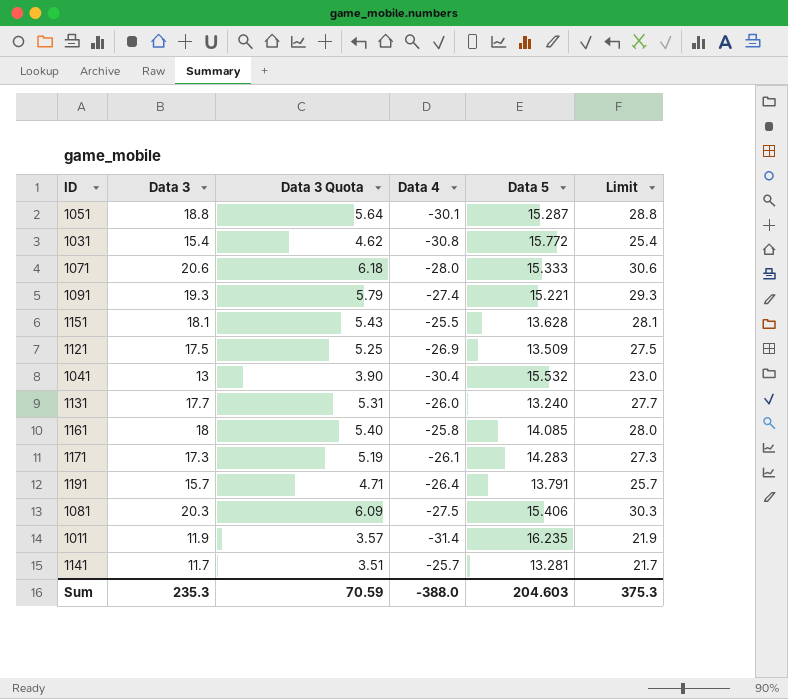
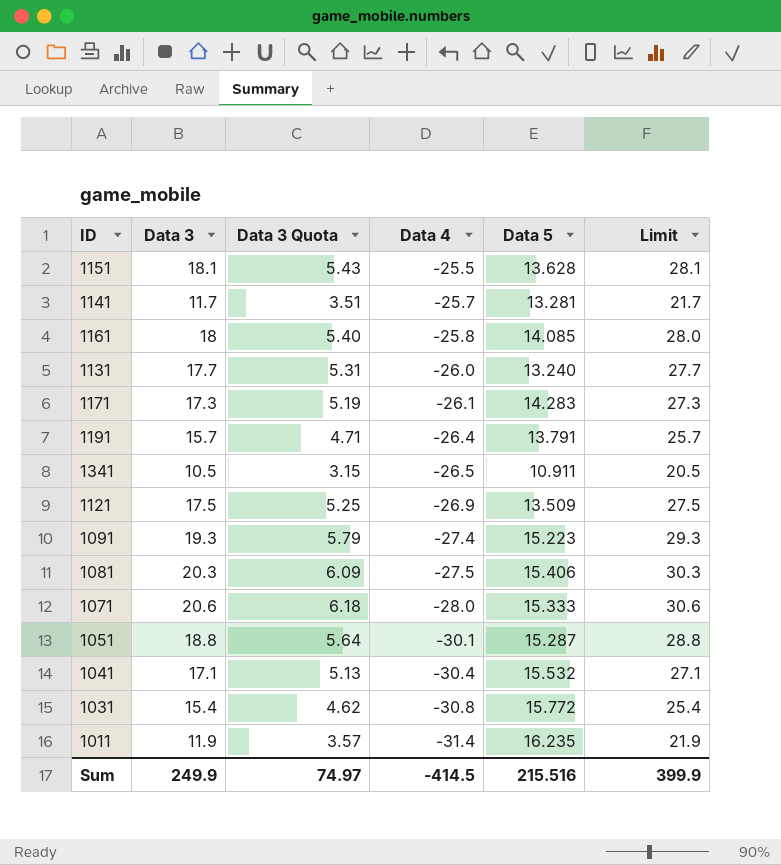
row order: none -> Data 4 descending
row 1341: none -> 10.5 | 3.15 | -26.5 | 10.911 | 20.5
1091 | Data 5: 15.221 -> 15.223
1041 | Data 3: 13 -> 17.1
1041 | Data 3 Quota: 3.90 -> 5.13
1041 | Limit: 23.0 -> 27.1
Sum | Data 3: 235.3 -> 249.9
Sum | Data 3 Quota: 70.59 -> 74.97
Sum | Data 4: -388.0 -> -414.5
Sum | Data 5: 204.603 -> 215.516
Sum | Limit: 375.3 -> 399.9

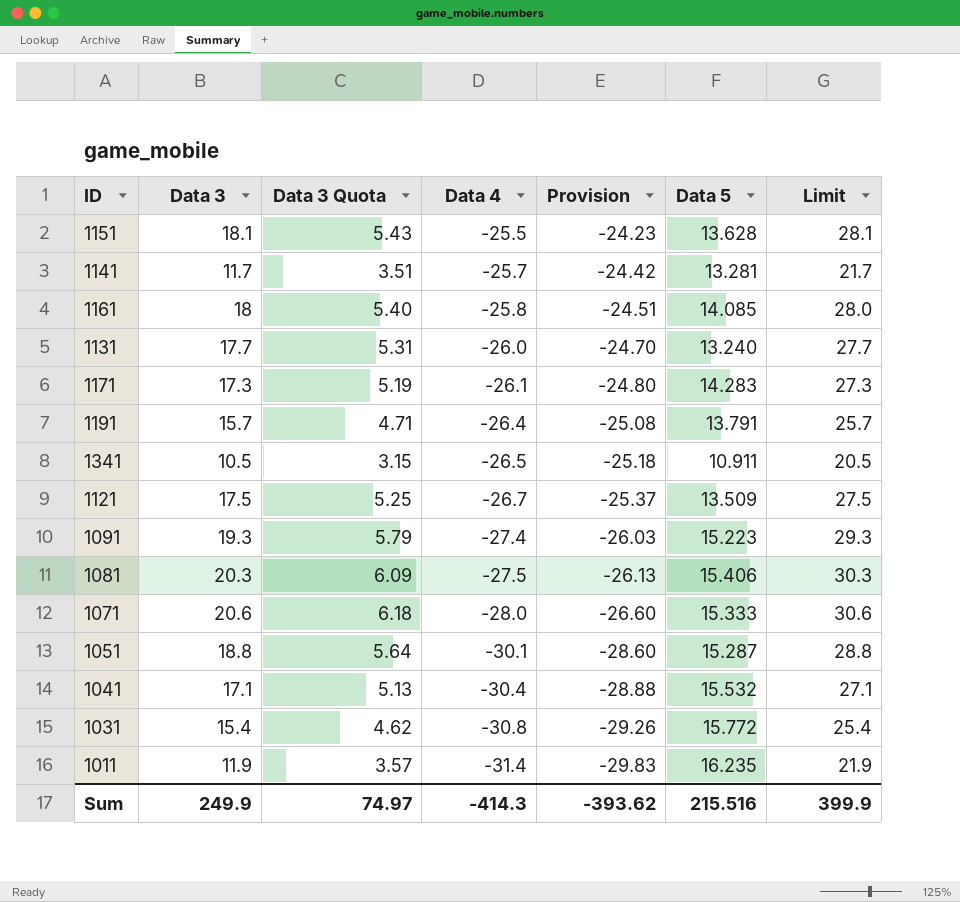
column Provision | formula: none -> [Data 4] * 0.95
1121 | Data 4: -26.9 -> -26.7
Sum | Data 4: -414.5 -> -414.3

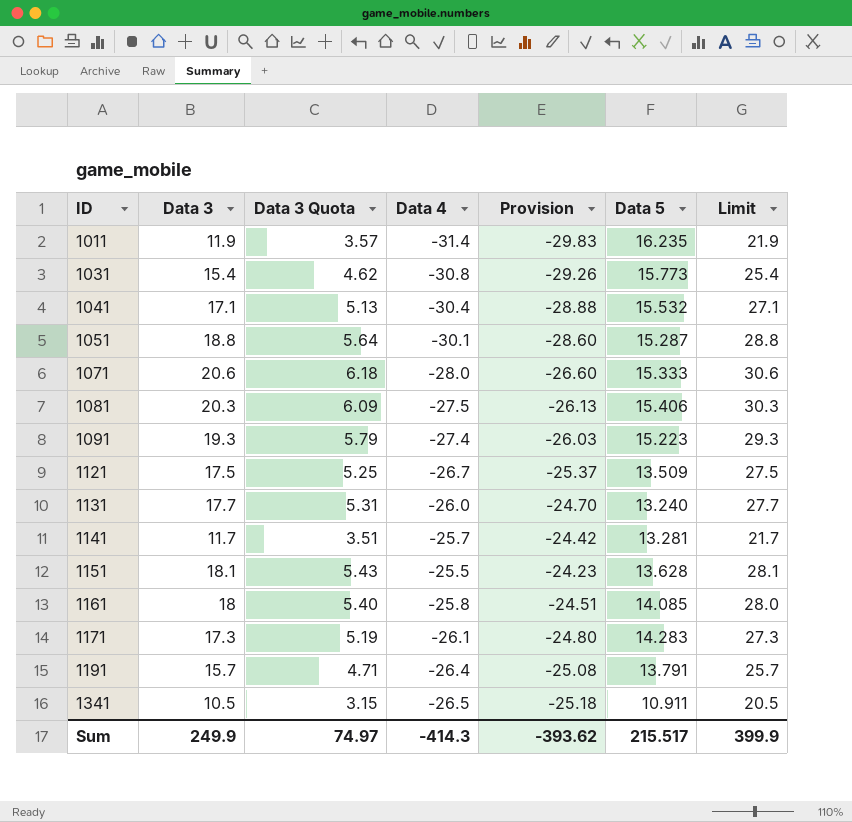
row order: Data 4 descending -> ID ascending
1031 | Data 5: 15.772 -> 15.773
Sum | Data 5: 215.516 -> 215.517

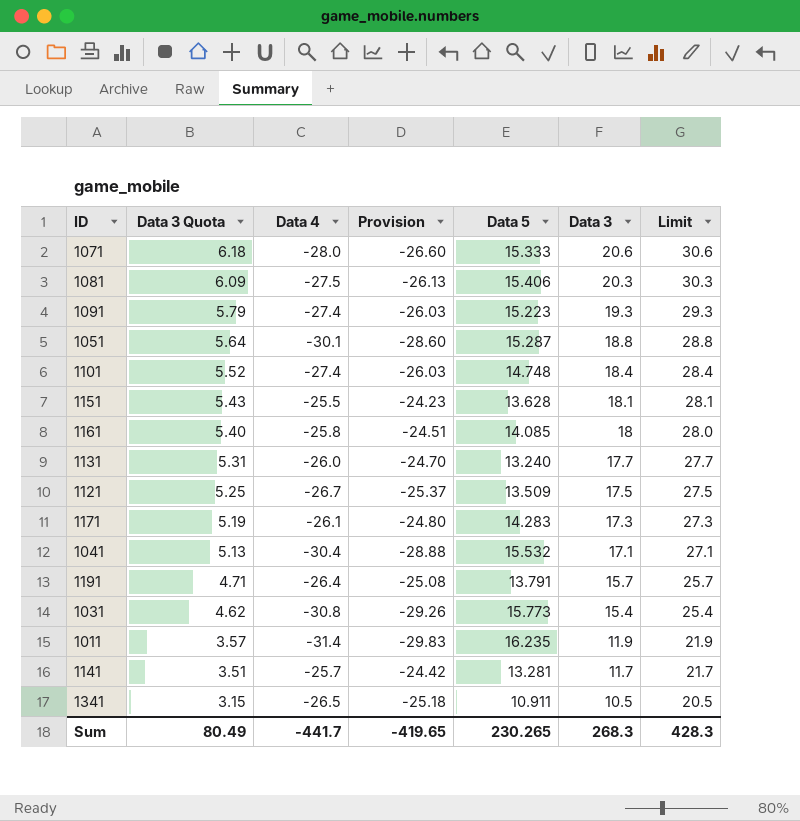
row order: ID ascending -> Data 3 Quota descending
column Data 3 | position: 2 -> 6
row 1101: none -> 5.52 | -27.4 | -26.03 | 14.748 | 18.4 | 28.4
Sum | Data 3 Quota: 74.97 -> 80.49
Sum | Data 4: -414.3 -> -441.7
Sum | Provision: -393.62 -> -419.65
Sum | Data 5: 215.517 -> 230.265
Sum | Data 3: 249.9 -> 268.3
Sum | Limit: 399.9 -> 428.3

